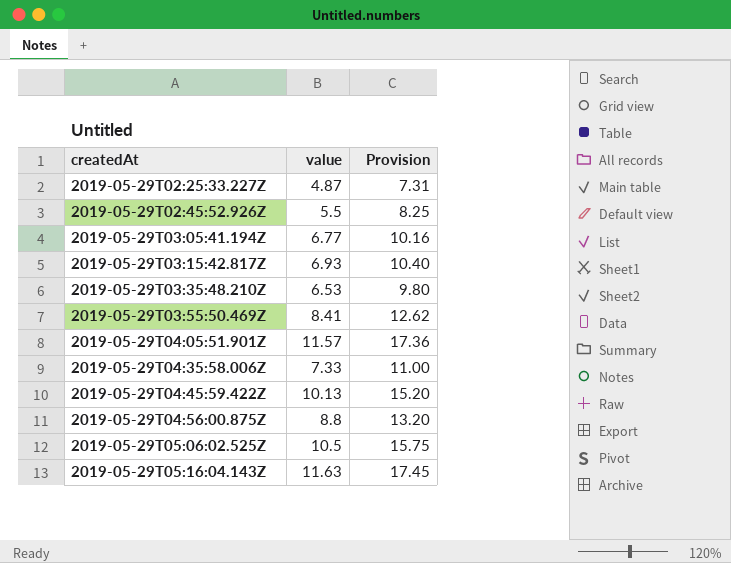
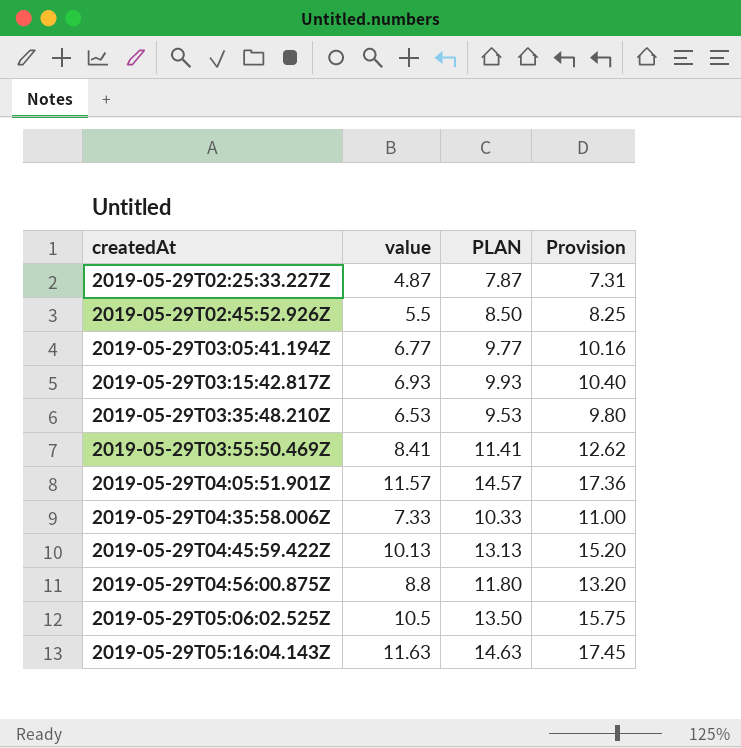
column PLAN | formula: none -> [value] + 3

